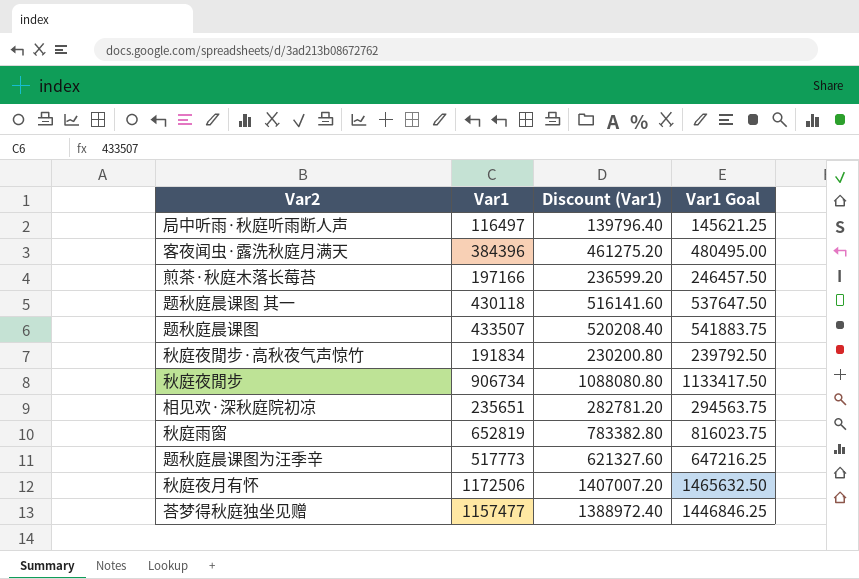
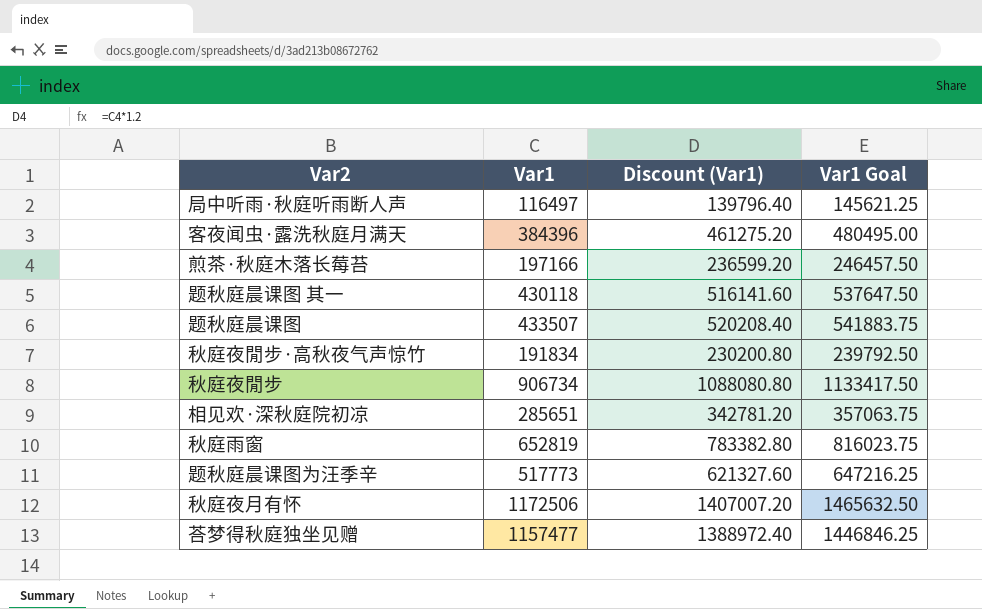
相见欢·深秋庭院初凉 | Var1: 235651 -> 285651
相见欢·深秋庭院初凉 | Discount (Var1): 282781.20 -> 342781.20
相见欢·深秋庭院初凉 | Var1 Goal: 294563.75 -> 357063.75

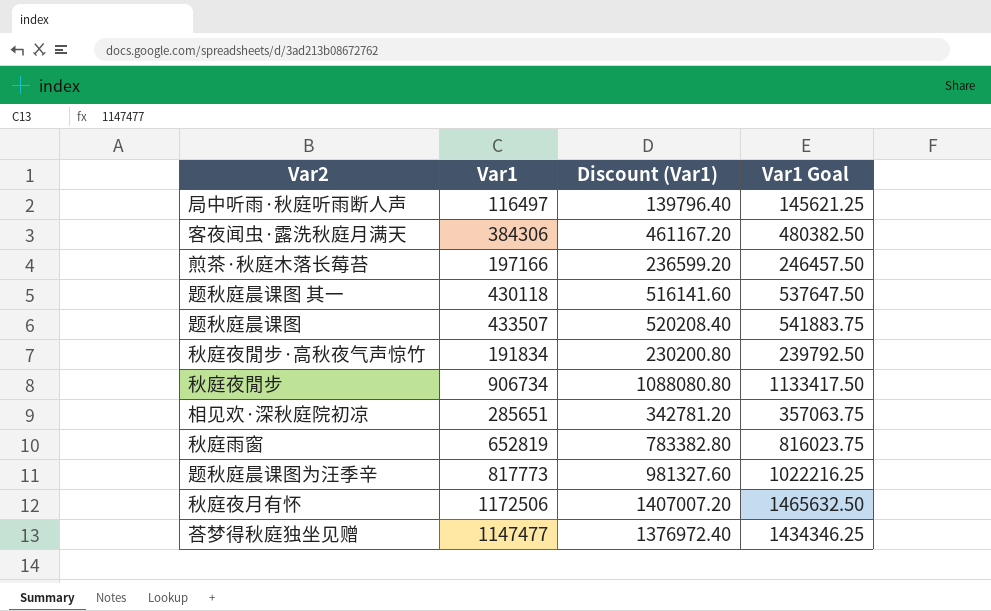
客夜闻虫·露洗秋庭月满天 | Var1: 384396 -> 384306
客夜闻虫·露洗秋庭月满天 | Discount (Var1): 461275.20 -> 461167.20
客夜闻虫·露洗秋庭月满天 | Var1 Goal: 480495.00 -> 480382.50
题秋庭晨课图为汪季辛 | Var1: 517773 -> 817773
题秋庭晨课图为汪季辛 | Discount (Var1): 621327.60 -> 981327.60
题秋庭晨课图为汪季辛 | Var1 Goal: 647216.25 -> 1022216.25
荅梦得秋庭独坐见赠 | Var1: 1157477 -> 1147477
荅梦得秋庭独坐见赠 | Discount (Var1): 1388972.40 -> 1376972.40
荅梦得秋庭独坐见赠 | Var1 Goal: 1446846.25 -> 1434346.25

